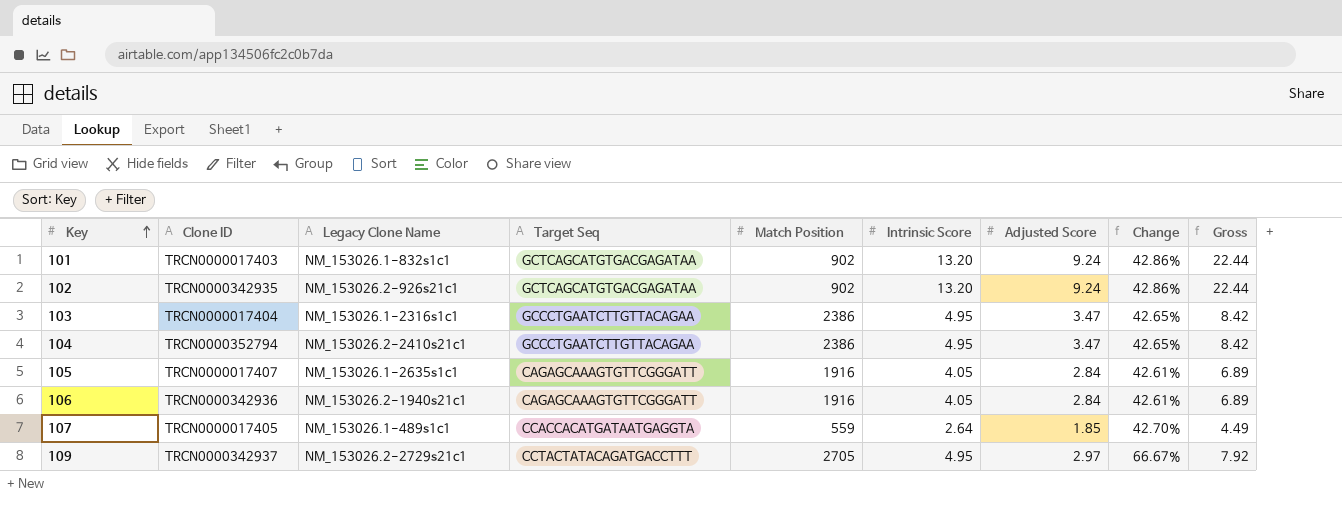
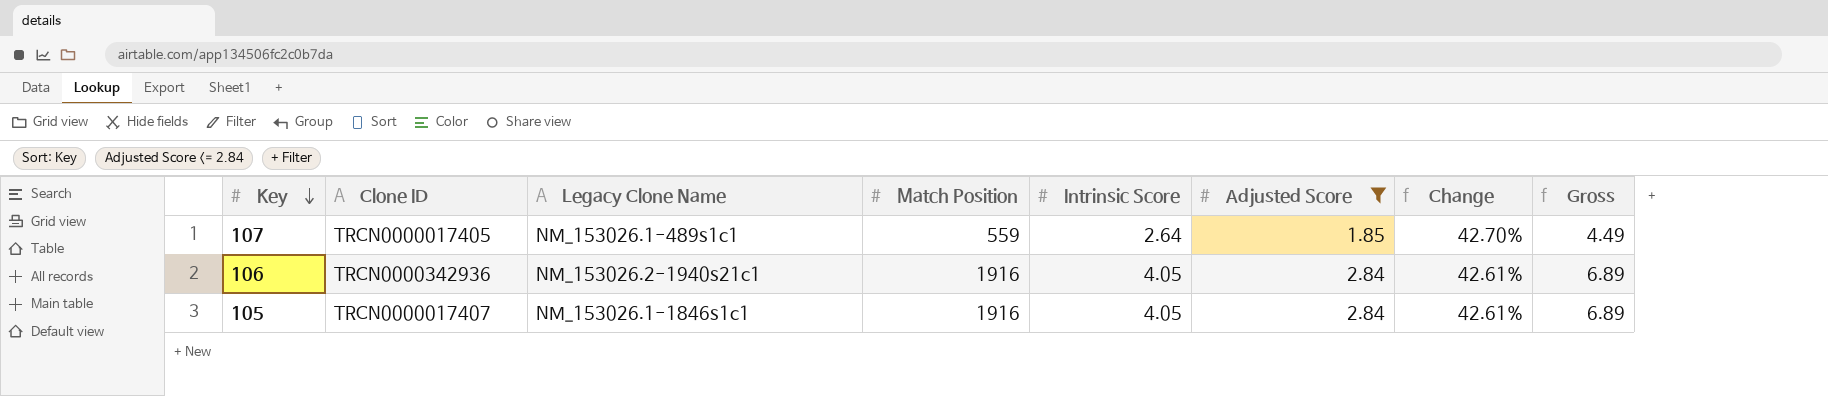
filter: none -> Adjusted Score <= 2.84
row order: Key ascending -> Key descending
column Target Seq | position: 4 -> none
105 | Legacy Clone Name: NM_153026.1-2635s1c1 -> NM_153026.1-1846s1c1

